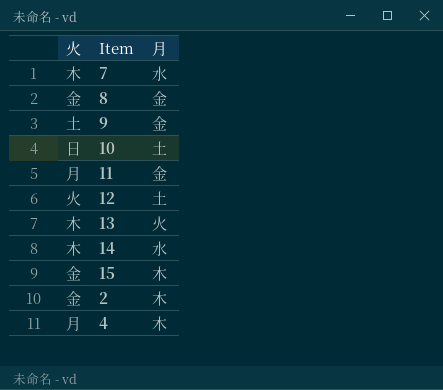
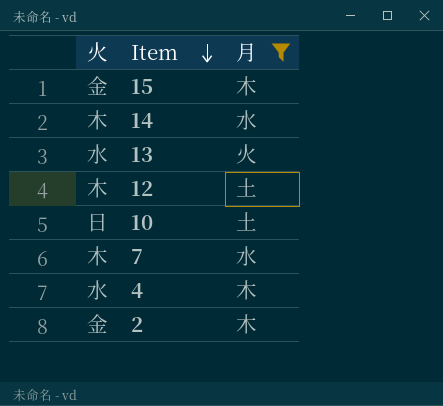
filter: none -> 月 != 金
row order: none -> Item descending
13 | 火: 木 -> 水
12 | 火: 火 -> 木
4 | 火: 月 -> 水

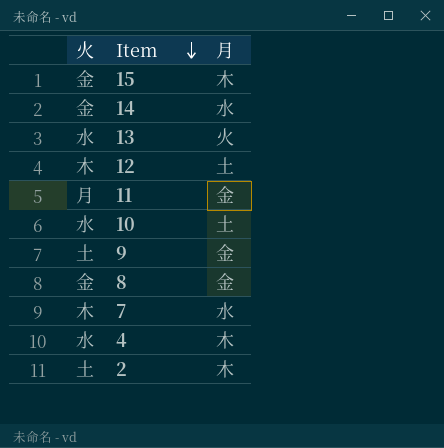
filter: 月 != 金 -> none
14 | 火: 木 -> 金
10 | 火: 日 -> 水
2 | 火: 金 -> 土

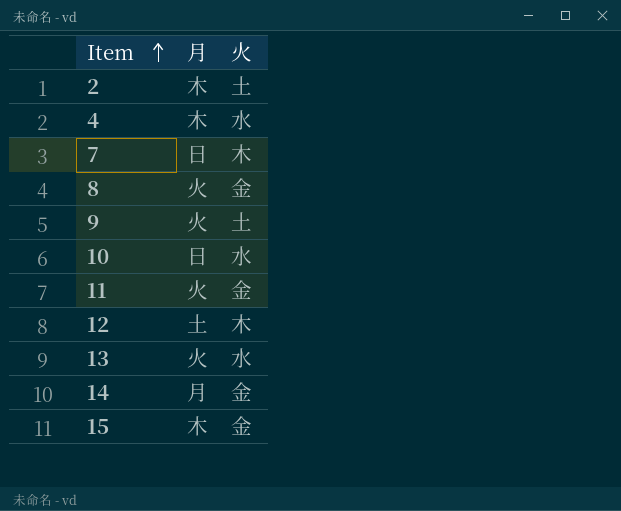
row order: Item descending -> Item ascending
column 火 | position: 1 -> 3
7 | 月: 水 -> 日
8 | 月: 金 -> 火
9 | 月: 金 -> 火
10 | 月: 土 -> 日
11 | 月: 金 -> 火
11 | 火: 月 -> 金
14 | 月: 水 -> 月

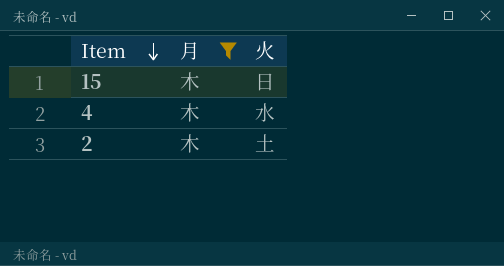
filter: none -> 月 = 木
row order: Item ascending -> Item descending
15 | 火: 金 -> 日

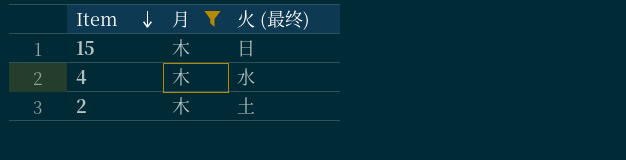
column name: 火 -> 火 (最终)

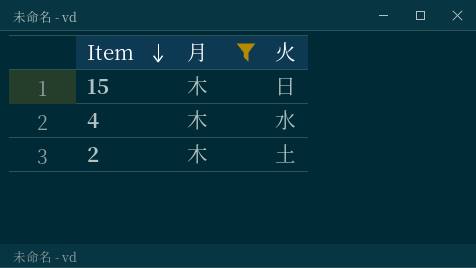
column name: 火 (最终) -> 火

